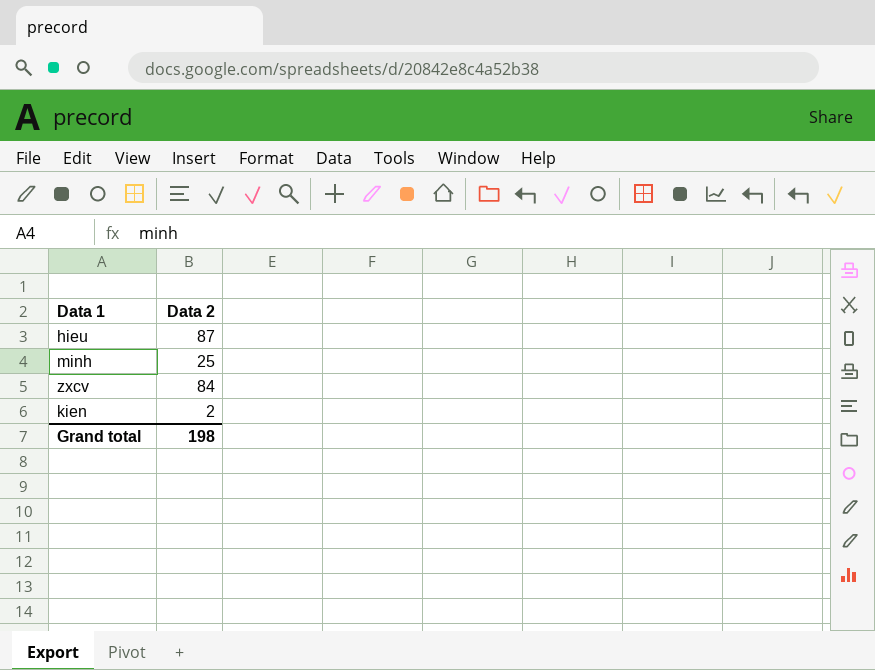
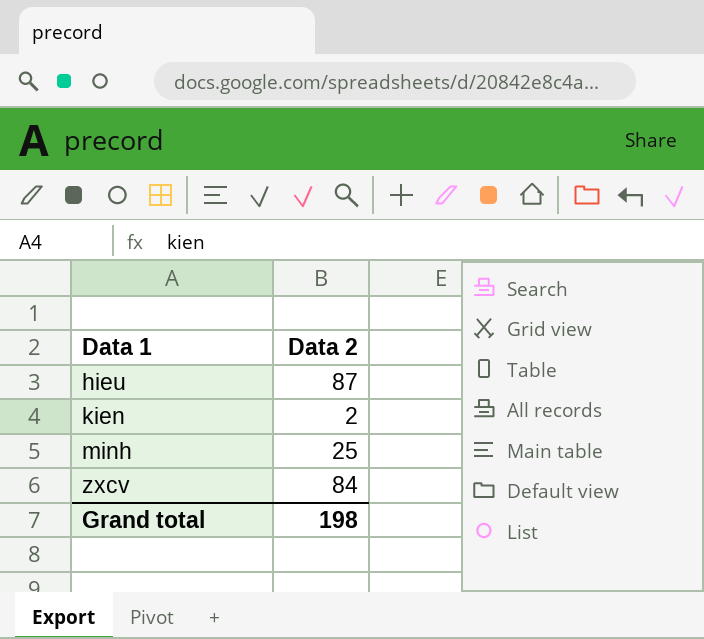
row order: none -> Data 1 ascending

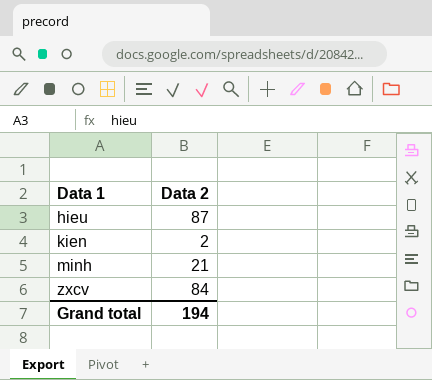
minh | Data 2: 25 -> 21
Grand total | Data 2: 198 -> 194

